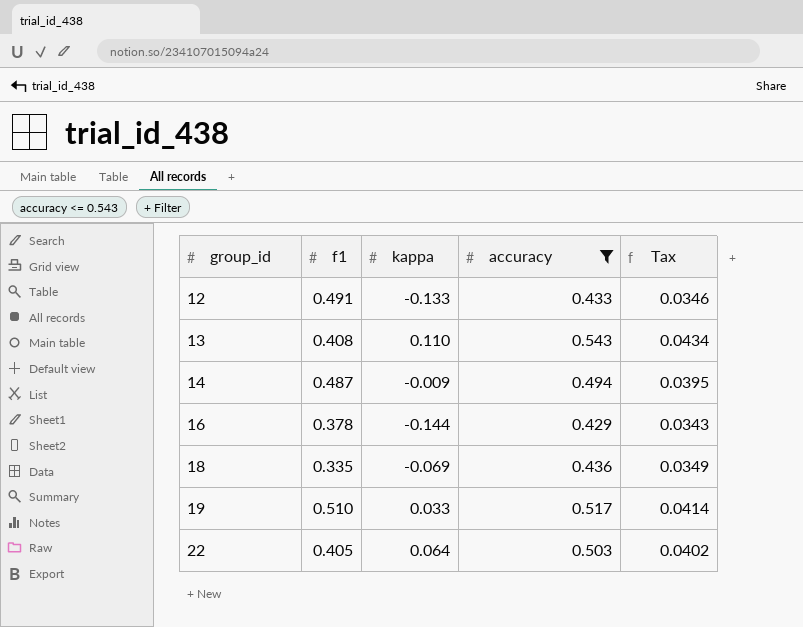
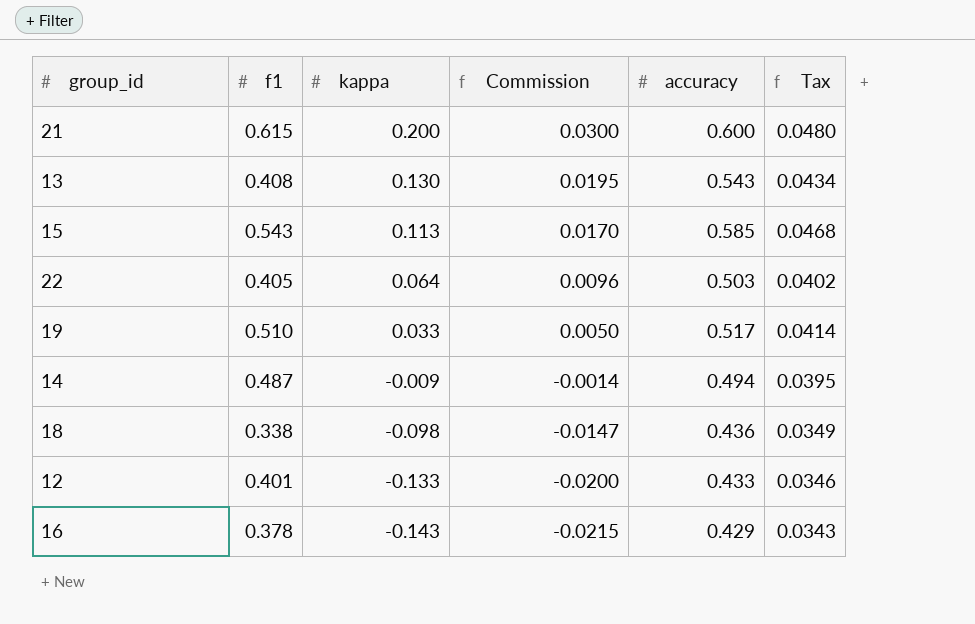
filter: accuracy <= 0.543 -> none
row order: group_id ascending -> kappa descending
column Commission | formula: none -> [kappa] * 0.15
13 | kappa: 0.110 -> 0.130
18 | f1: 0.335 -> 0.338
18 | kappa: -0.069 -> -0.098
12 | f1: 0.491 -> 0.401
16 | kappa: -0.144 -> -0.143

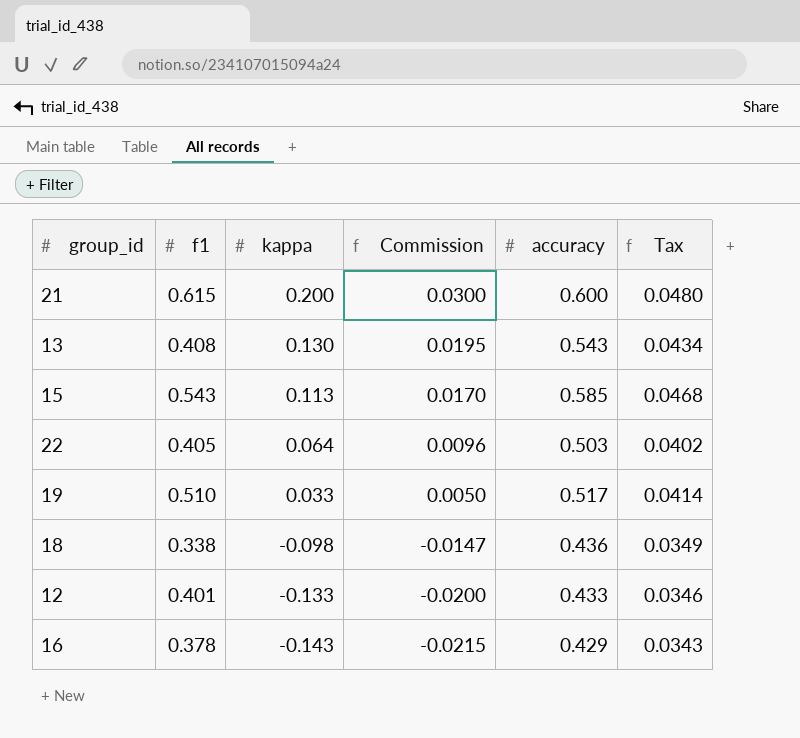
row 14: 0.487 | -0.009 | -0.0014 | 0.494 | 0.0395 -> none

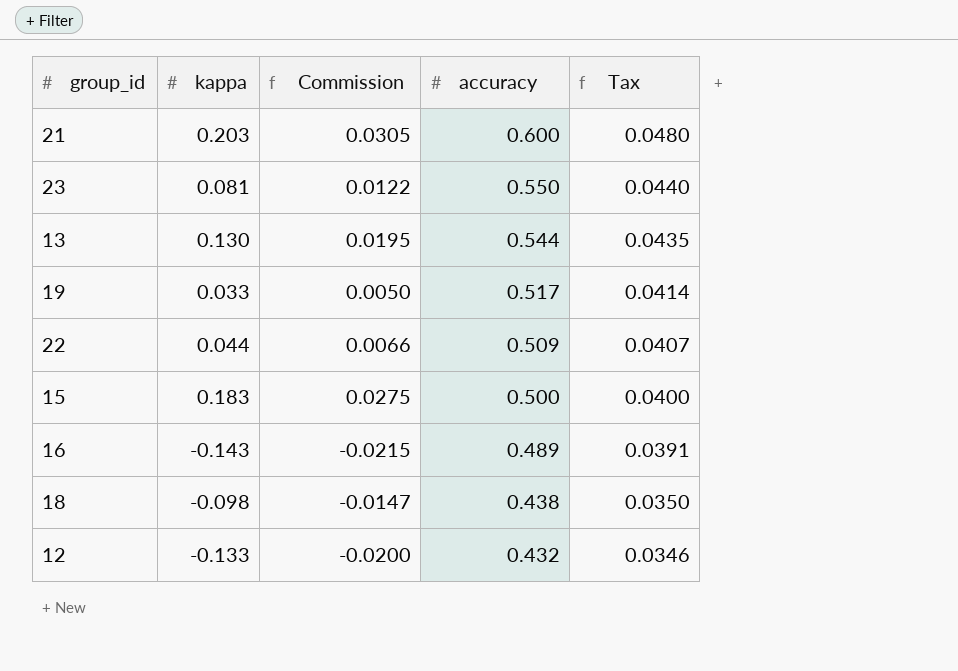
row order: kappa descending -> accuracy descending
column f1 | position: 2 -> none
21 | kappa: 0.200 -> 0.203
21 | Commission: 0.0300 -> 0.0305
row 23: none -> 0.081 | 0.0122 | 0.550 | 0.0440
13 | accuracy: 0.543 -> 0.544
13 | Tax: 0.0434 -> 0.0435
22 | kappa: 0.064 -> 0.044
22 | Commission: 0.0096 -> 0.0066
22 | accuracy: 0.503 -> 0.509
22 | Tax: 0.0402 -> 0.0407
15 | kappa: 0.113 -> 0.183
15 | Commission: 0.0170 -> 0.0275
15 | accuracy: 0.585 -> 0.500
15 | Tax: 0.0468 -> 0.0400
16 | accuracy: 0.429 -> 0.489
16 | Tax: 0.0343 -> 0.0391
18 | accuracy: 0.436 -> 0.438
18 | Tax: 0.0349 -> 0.0350
12 | accuracy: 0.433 -> 0.432

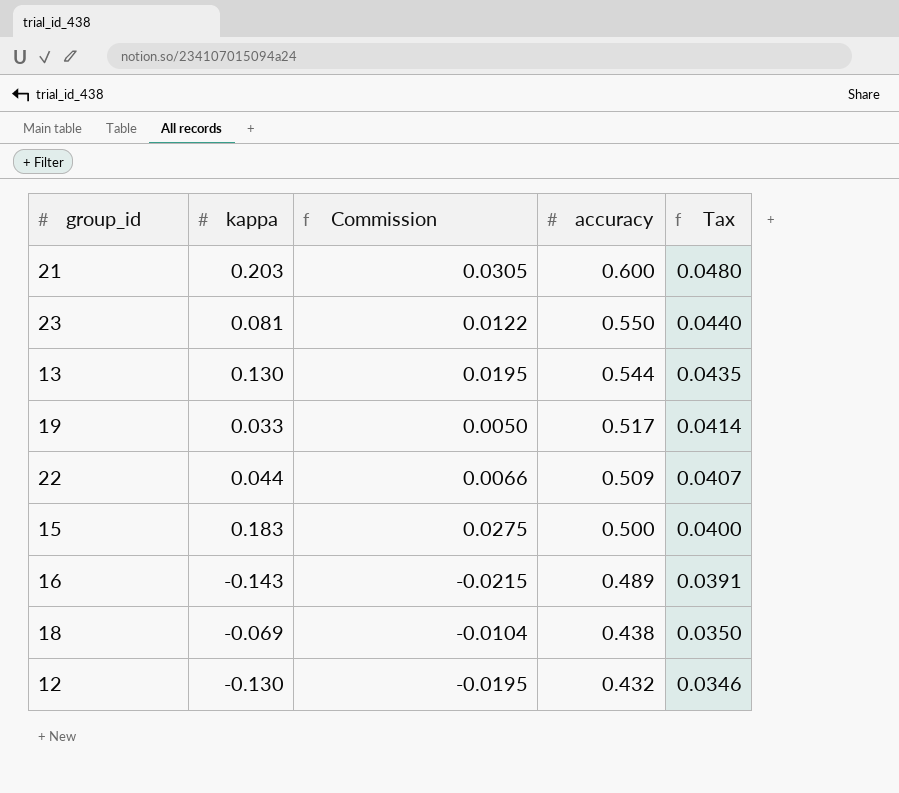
18 | kappa: -0.098 -> -0.069
18 | Commission: -0.0147 -> -0.0104
12 | kappa: -0.133 -> -0.130
12 | Commission: -0.0200 -> -0.0195

